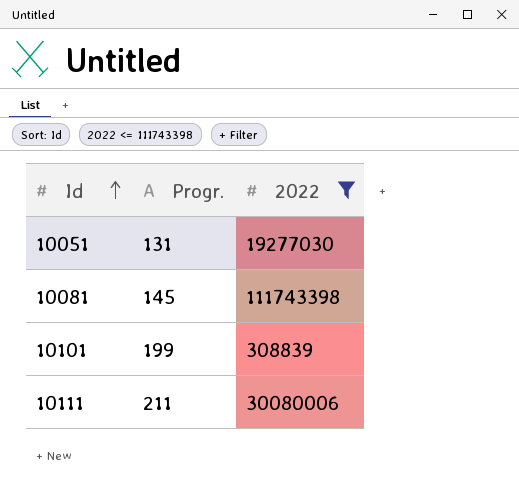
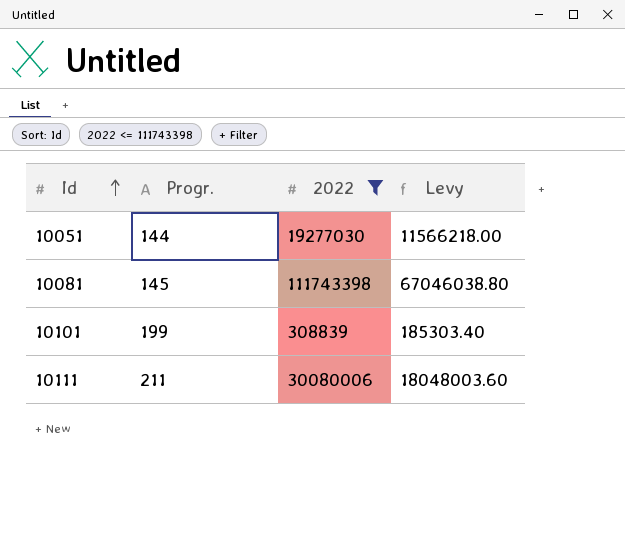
column Levy | formula: none -> [2022] * 0.6
10051 | Progr.: 131 -> 144

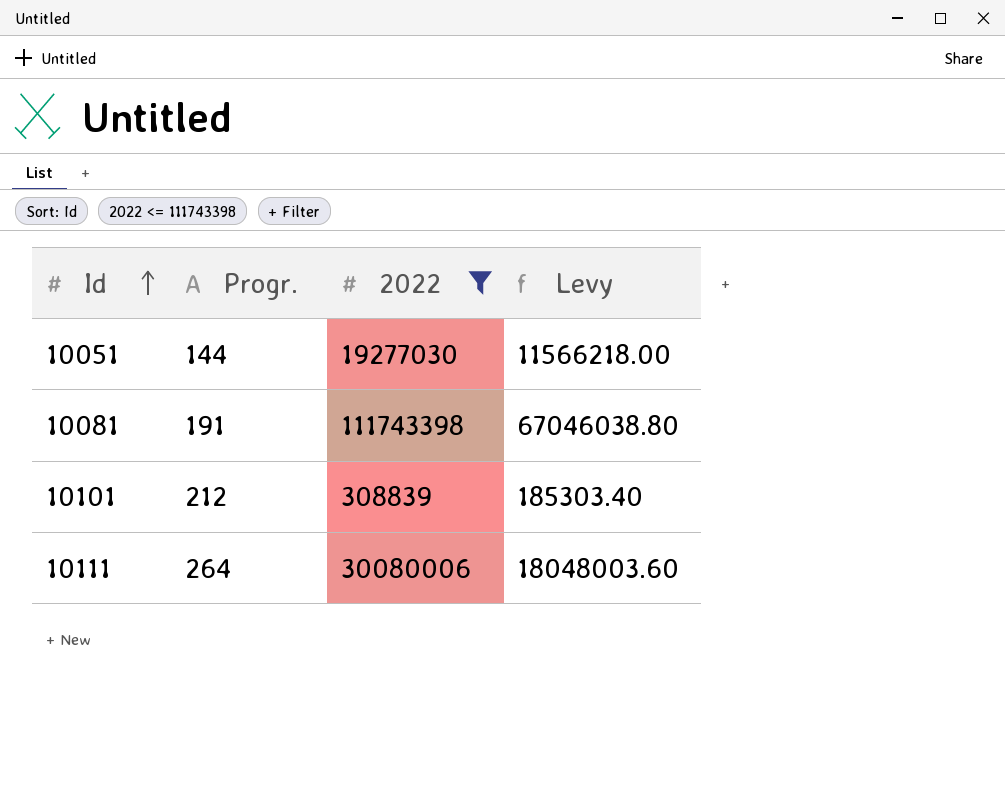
10081 | Progr.: 145 -> 191
10101 | Progr.: 199 -> 212
10111 | Progr.: 211 -> 264

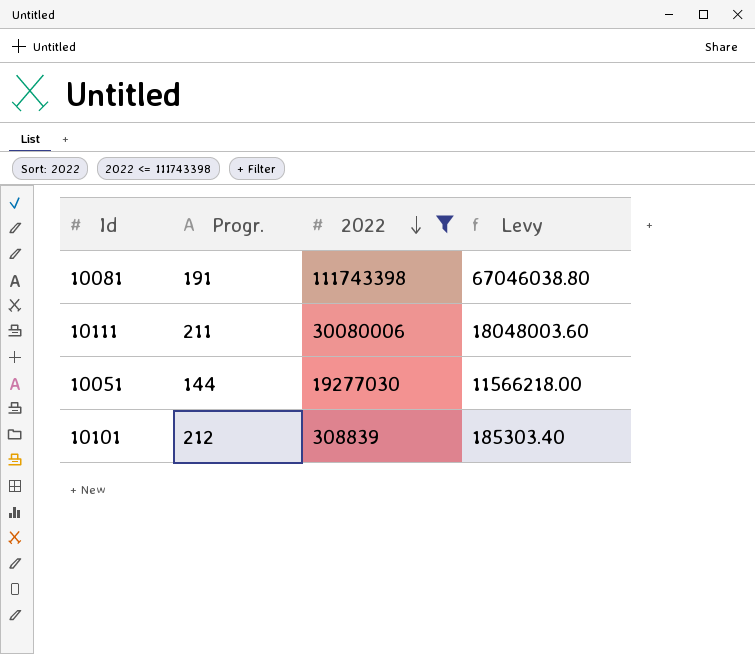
row order: Id ascending -> 2022 descending
10111 | Progr.: 264 -> 211

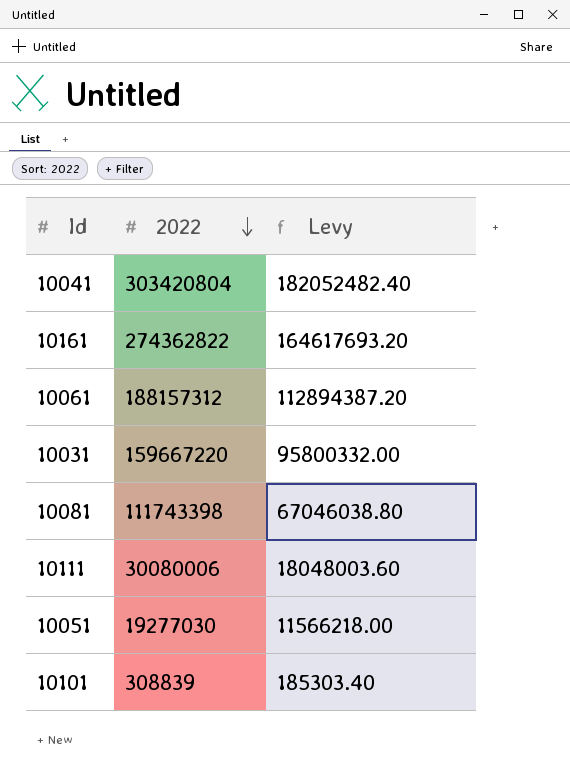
filter: 2022 <= 111743398 -> none
column Progr. | position: 2 -> none

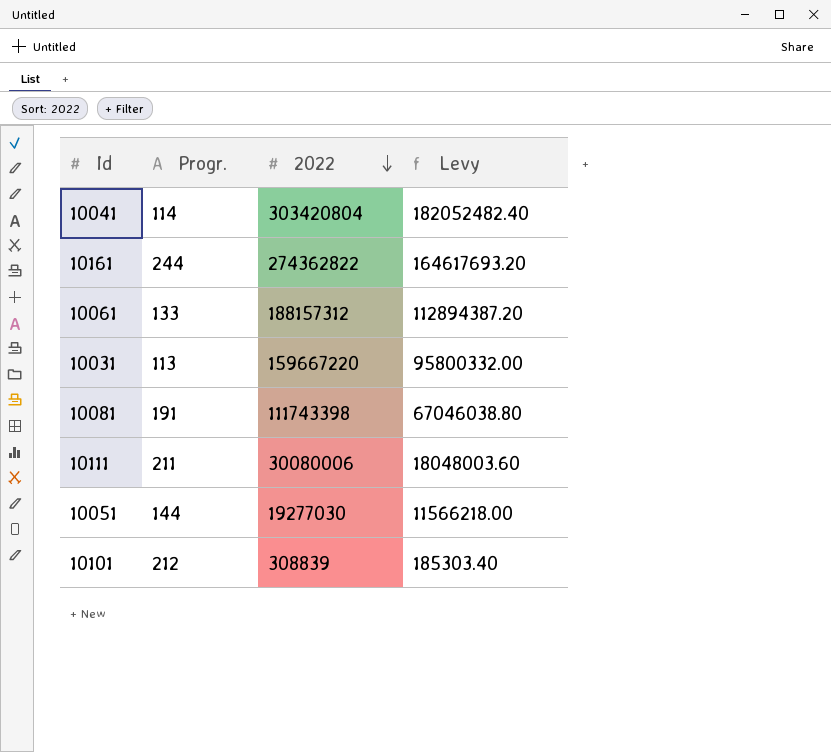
column Progr. | position: none -> 2

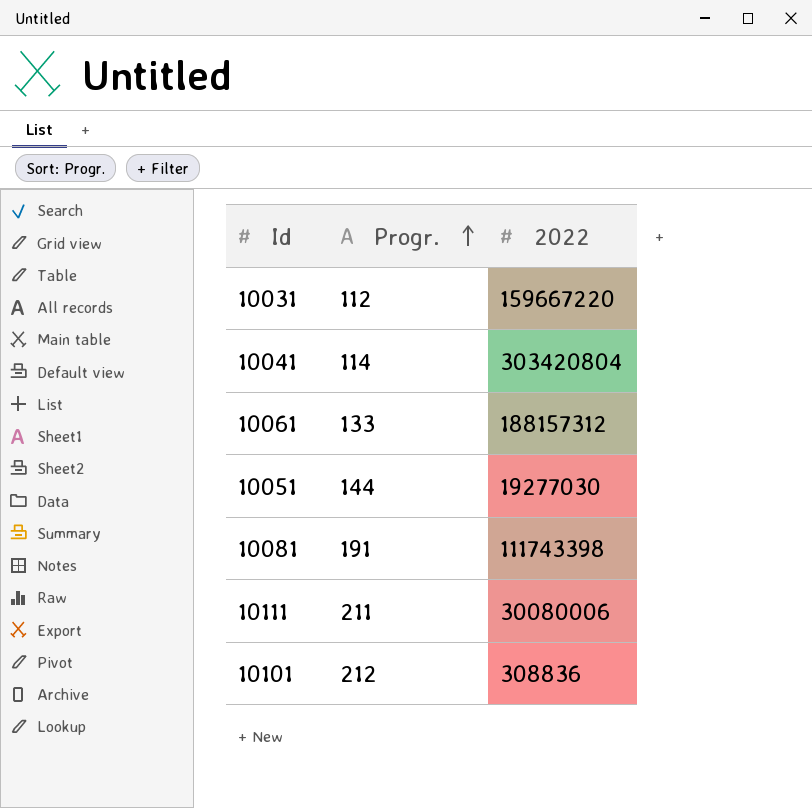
row order: 2022 descending -> Progr. ascending
column Levy | formula: [2022] * 0.6 -> none
row 10161: 244 | 274362822 | 164617693.20 -> none
10031 | Progr.: 113 -> 112
10101 | 2022: 308839 -> 308836

